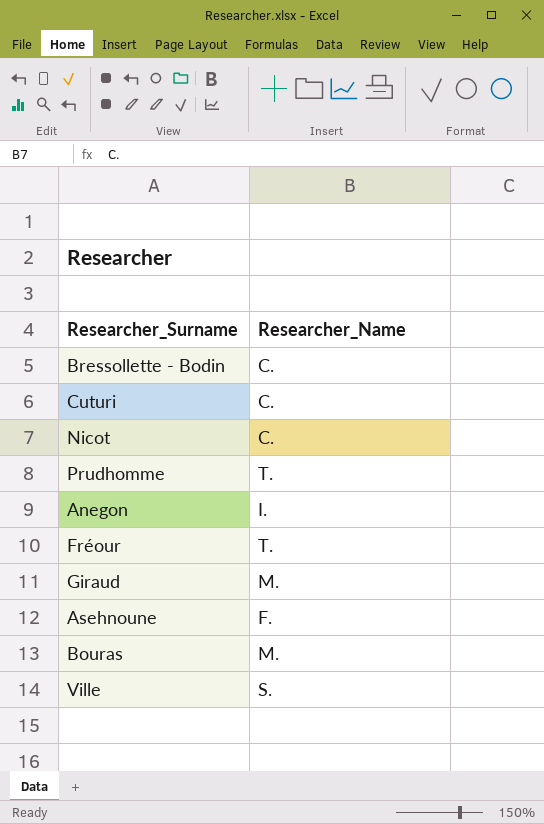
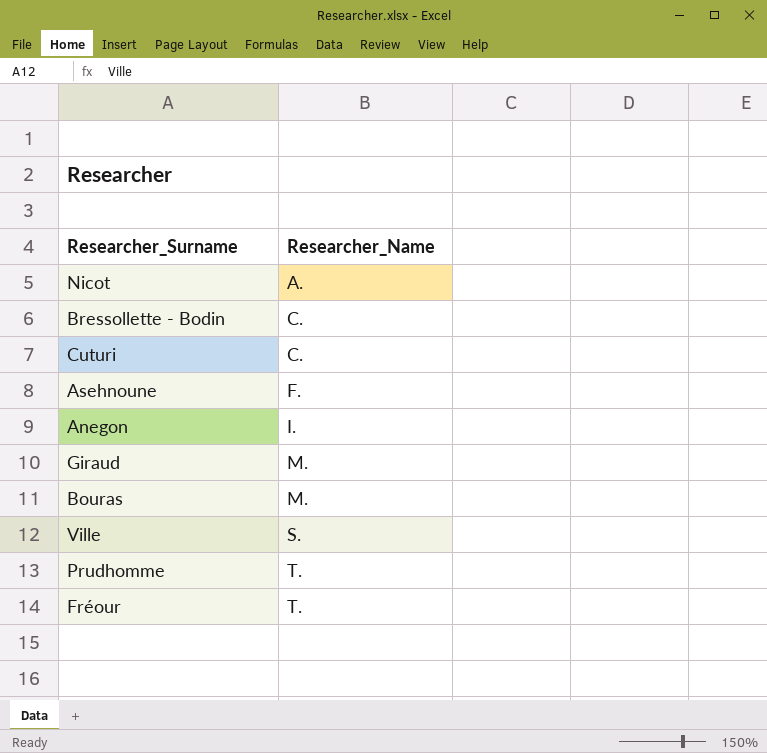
row order: none -> Researcher_Name ascending
Nicot | Researcher_Name: C. -> A.

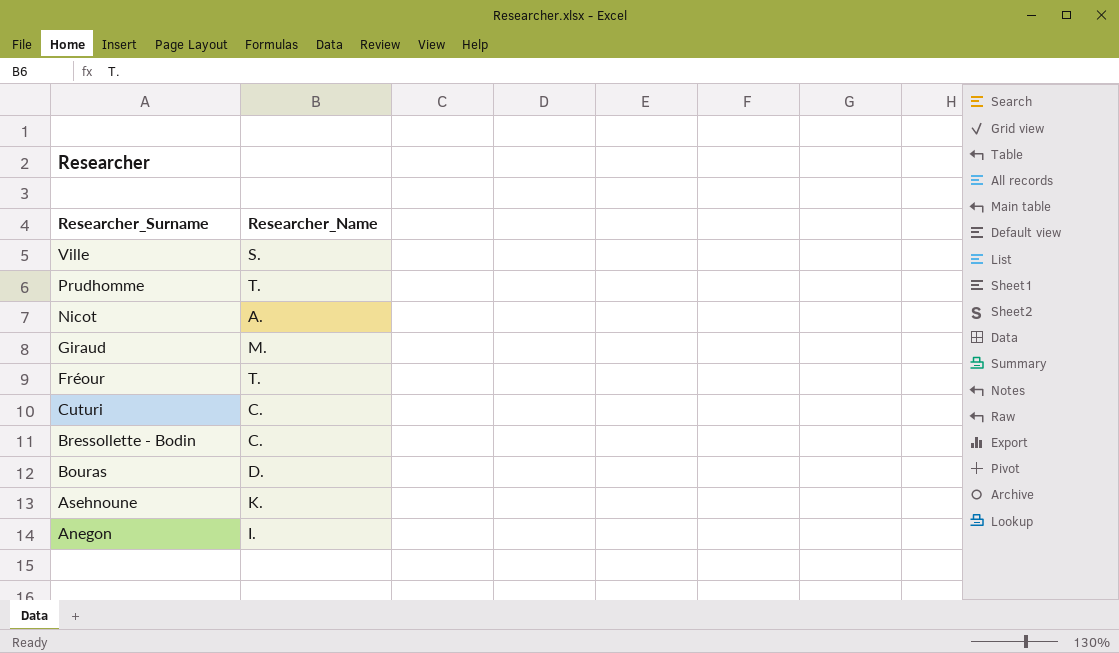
row order: Researcher_Name ascending -> Researcher_Surname descending
Bouras | Researcher_Name: M. -> D.
Asehnoune | Researcher_Name: F. -> K.

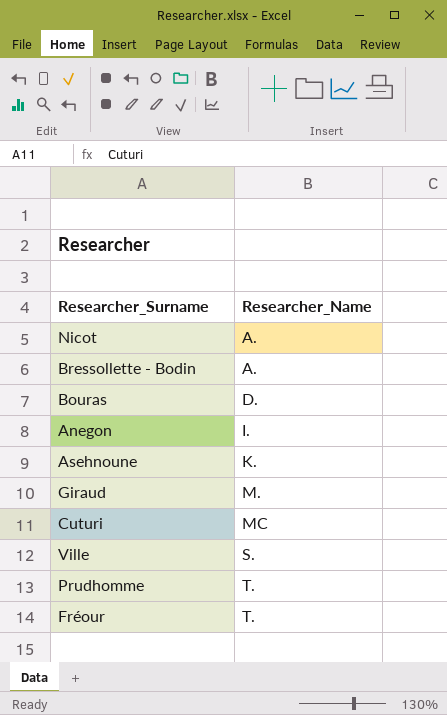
row order: Researcher_Surname descending -> Researcher_Name ascending
Bressollette - Bodin | Researcher_Name: C. -> A.
Cuturi | Researcher_Name: C. -> MC

